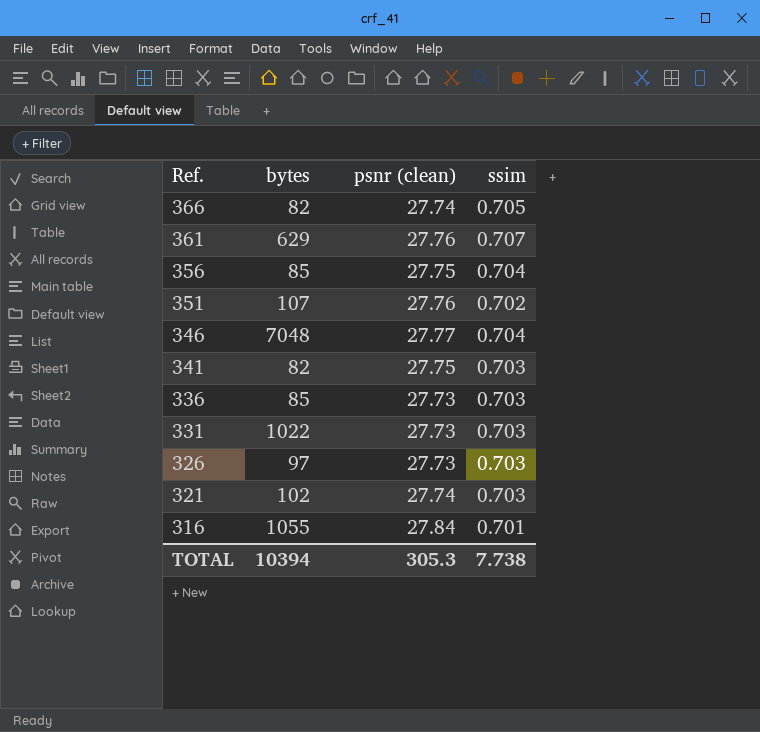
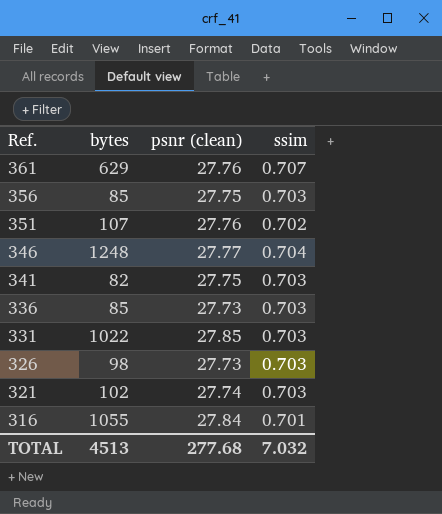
row 366: 82 | 27.74 | 0.705 -> none
356 | ssim: 0.704 -> 0.703
346 | bytes: 7048 -> 1248
331 | psnr (clean): 27.73 -> 27.85
326 | bytes: 97 -> 98
TOTAL | bytes: 10394 -> 4513
TOTAL | psnr (clean): 305.3 -> 277.68
TOTAL | ssim: 7.738 -> 7.032

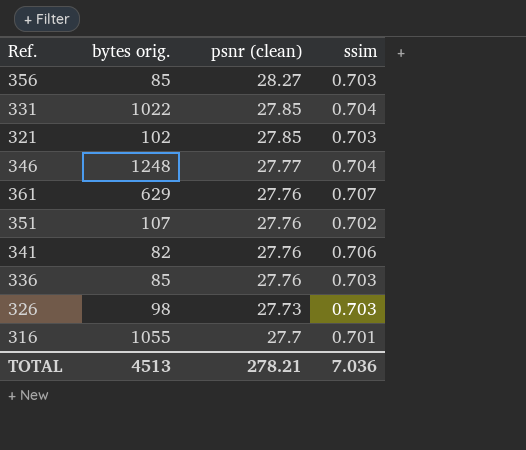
row order: Ref. descending -> psnr (clean) descending
column name: bytes -> bytes orig.
356 | psnr (clean): 27.75 -> 28.27
331 | ssim: 0.703 -> 0.704
321 | psnr (clean): 27.74 -> 27.85
341 | psnr (clean): 27.75 -> 27.76
341 | ssim: 0.703 -> 0.706
336 | psnr (clean): 27.73 -> 27.76
316 | psnr (clean): 27.84 -> 27.7
TOTAL | psnr (clean): 277.68 -> 278.21
TOTAL | ssim: 7.032 -> 7.036

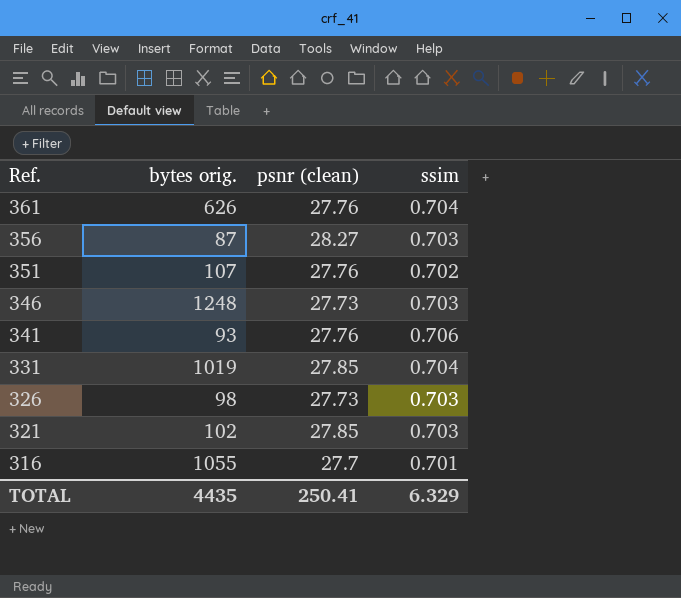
row order: psnr (clean) descending -> Ref. descending
row 336: 85 | 27.76 | 0.703 -> none
361 | bytes orig.: 629 -> 626
361 | ssim: 0.707 -> 0.704
356 | bytes orig.: 85 -> 87
346 | psnr (clean): 27.77 -> 27.73
346 | ssim: 0.704 -> 0.703
341 | bytes orig.: 82 -> 93
331 | bytes orig.: 1022 -> 1019
TOTAL | bytes orig.: 4513 -> 4435
TOTAL | psnr (clean): 278.21 -> 250.41
TOTAL | ssim: 7.036 -> 6.329

